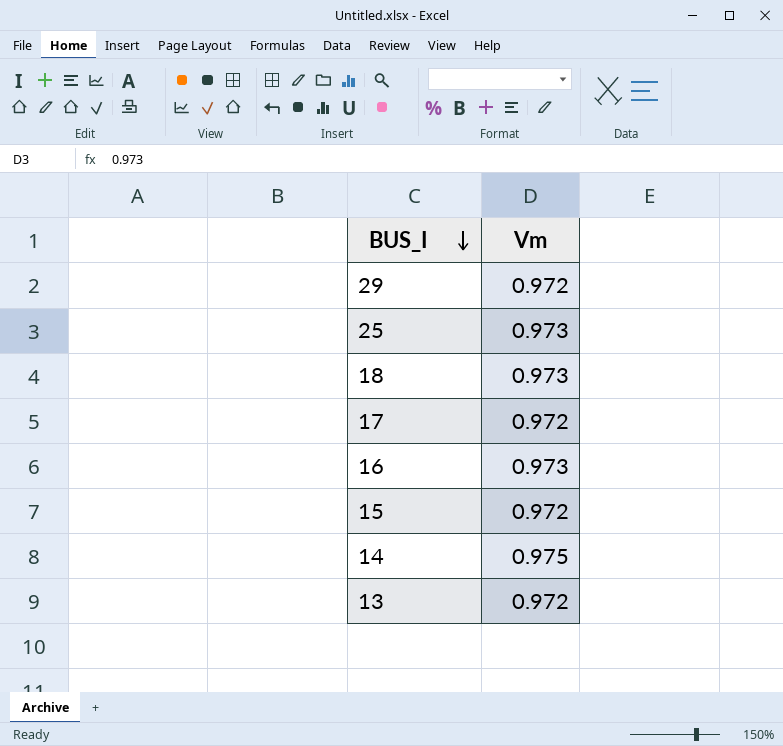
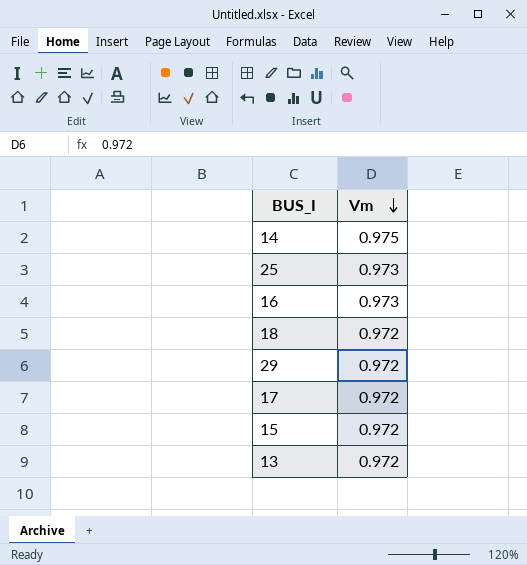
row order: BUS_I descending -> Vm descending
18 | Vm: 0.973 -> 0.972

